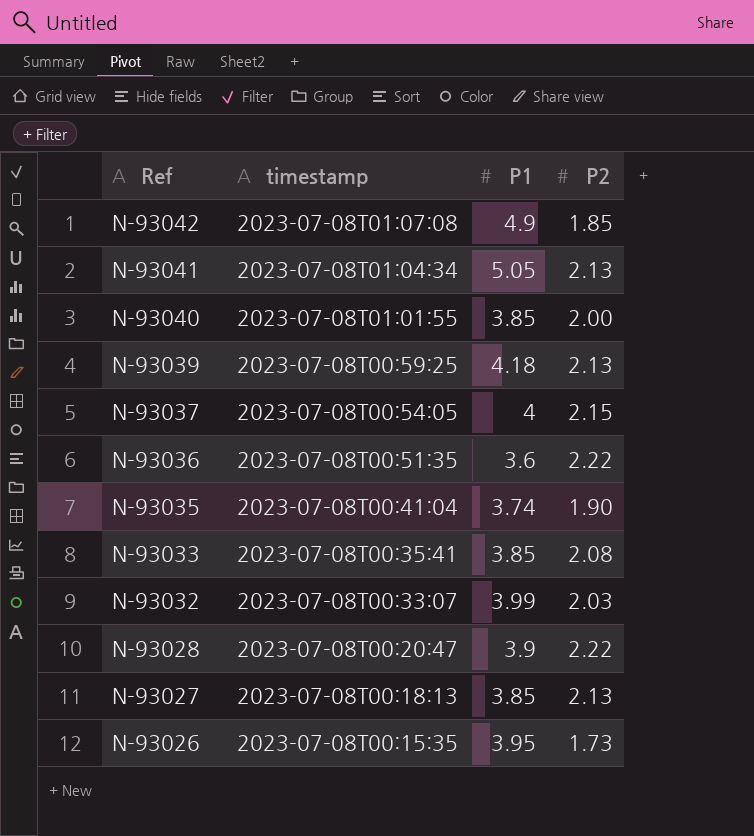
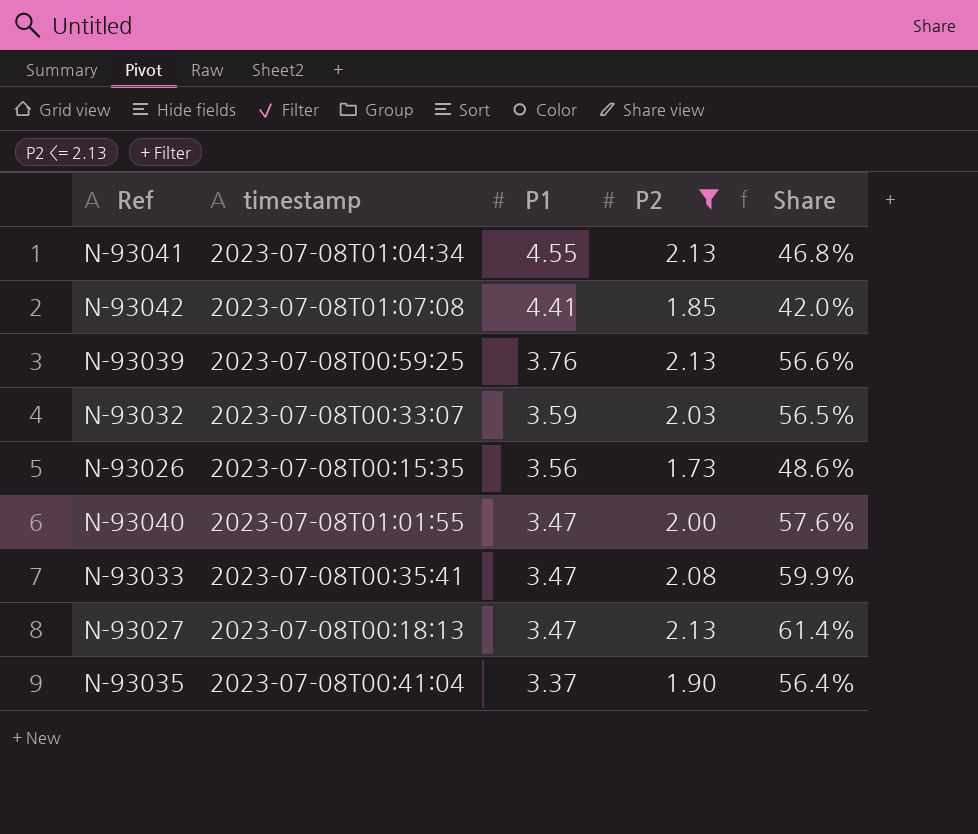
filter: none -> P2 <= 2.13
row order: Ref descending -> P1 descending
column Share | formula: none -> [P2] / [P1]
N-93041 | P1: 5.05 -> 4.55
N-93042 | P1: 4.9 -> 4.41
N-93039 | P1: 4.18 -> 3.76
N-93032 | P1: 3.99 -> 3.59
N-93026 | P1: 3.95 -> 3.56
N-93040 | P1: 3.85 -> 3.47
N-93033 | P1: 3.85 -> 3.47
N-93027 | P1: 3.85 -> 3.47
N-93035 | P1: 3.74 -> 3.37

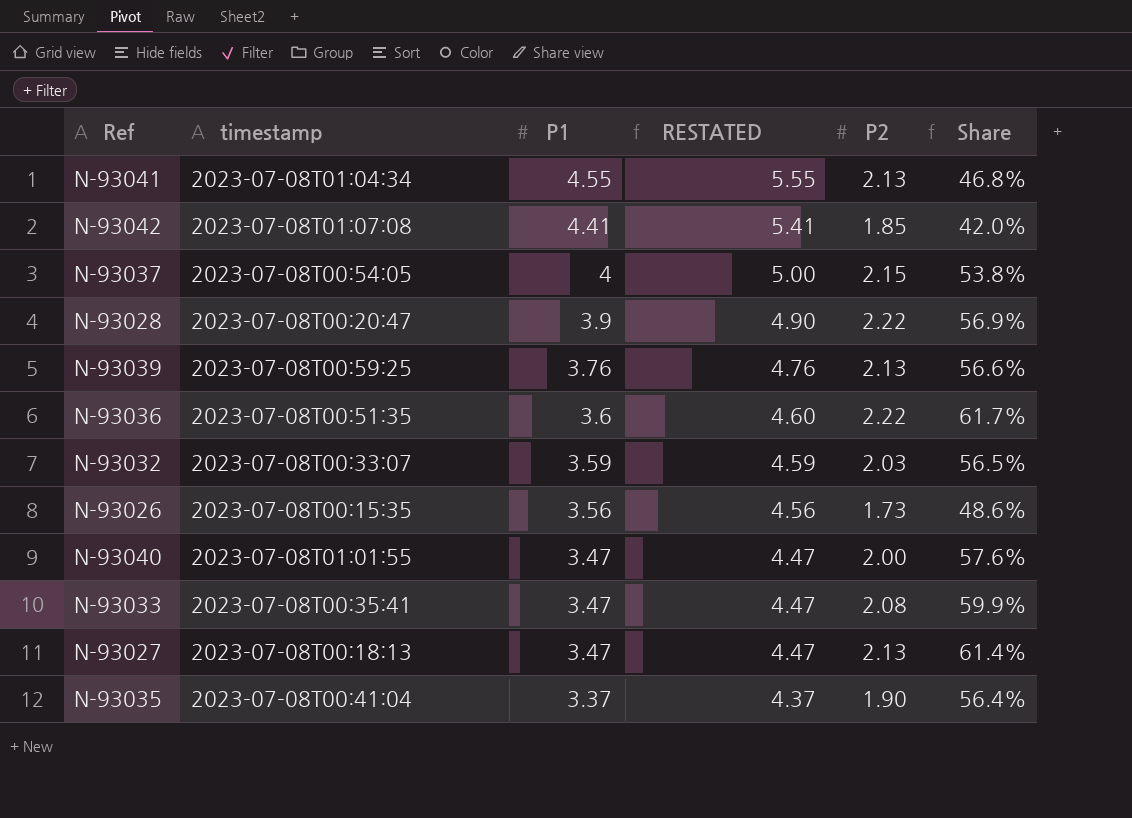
filter: P2 <= 2.13 -> none
column RESTATED | formula: none -> [P1] + 1

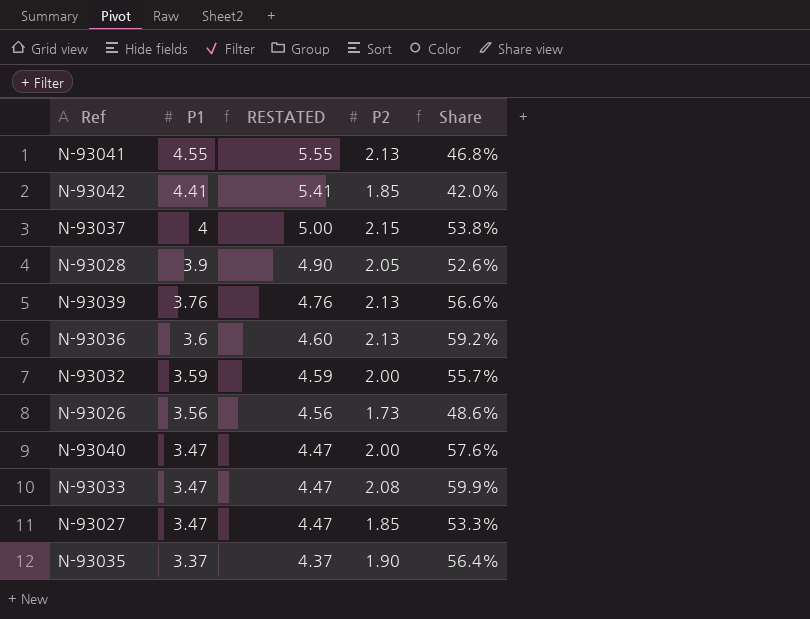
column timestamp | position: 2 -> none
N-93028 | P2: 2.22 -> 2.05
N-93028 | Share: 56.9% -> 52.6%
N-93036 | P2: 2.22 -> 2.13
N-93036 | Share: 61.7% -> 59.2%
N-93032 | P2: 2.03 -> 2.00
N-93032 | Share: 56.5% -> 55.7%
N-93027 | P2: 2.13 -> 1.85
N-93027 | Share: 61.4% -> 53.3%

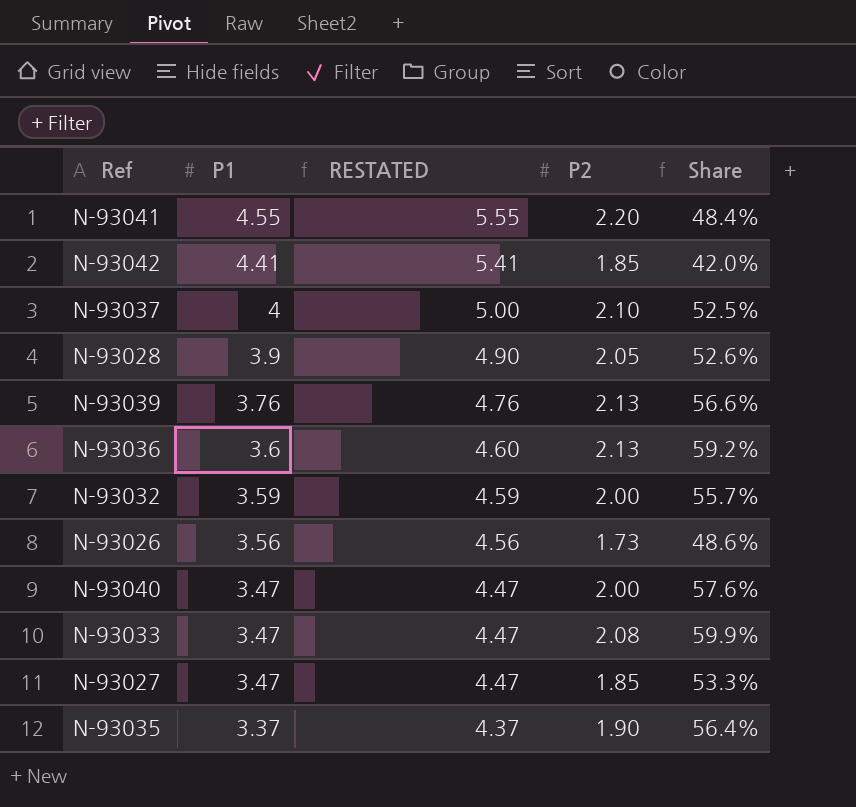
N-93041 | P2: 2.13 -> 2.20
N-93041 | Share: 46.8% -> 48.4%
N-93037 | P2: 2.15 -> 2.10
N-93037 | Share: 53.8% -> 52.5%

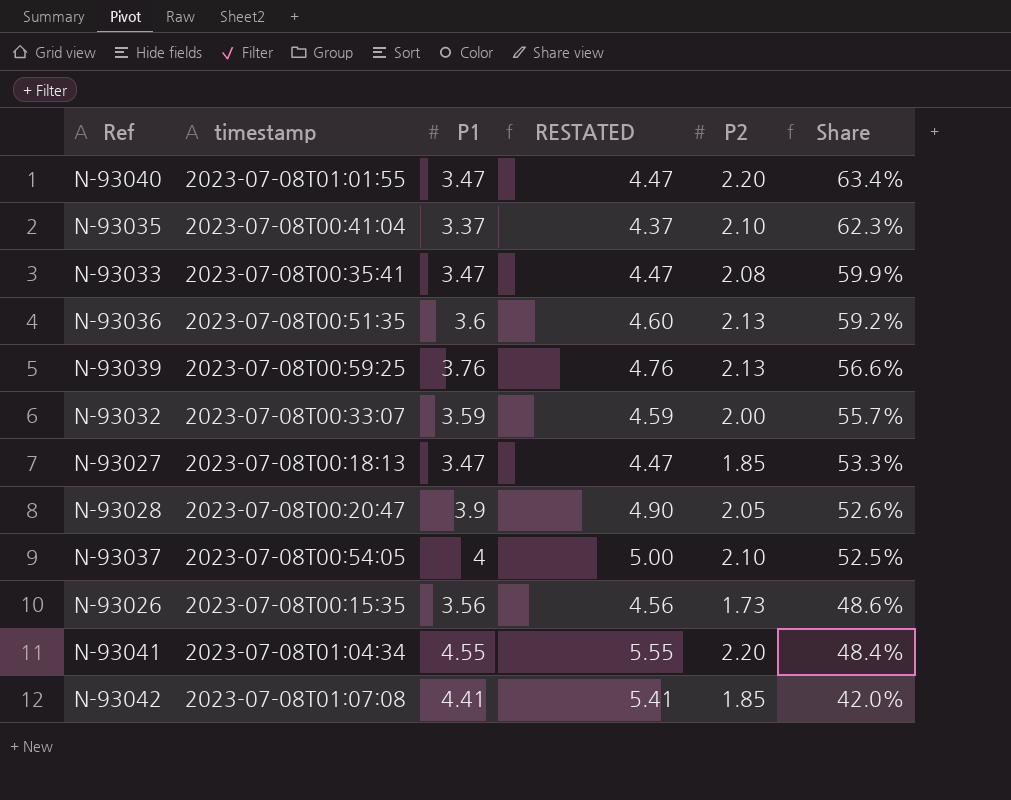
row order: P1 descending -> Share descending
column timestamp | position: none -> 2
N-93040 | P2: 2.00 -> 2.20
N-93040 | Share: 57.6% -> 63.4%
N-93035 | P2: 1.90 -> 2.10
N-93035 | Share: 56.4% -> 62.3%

